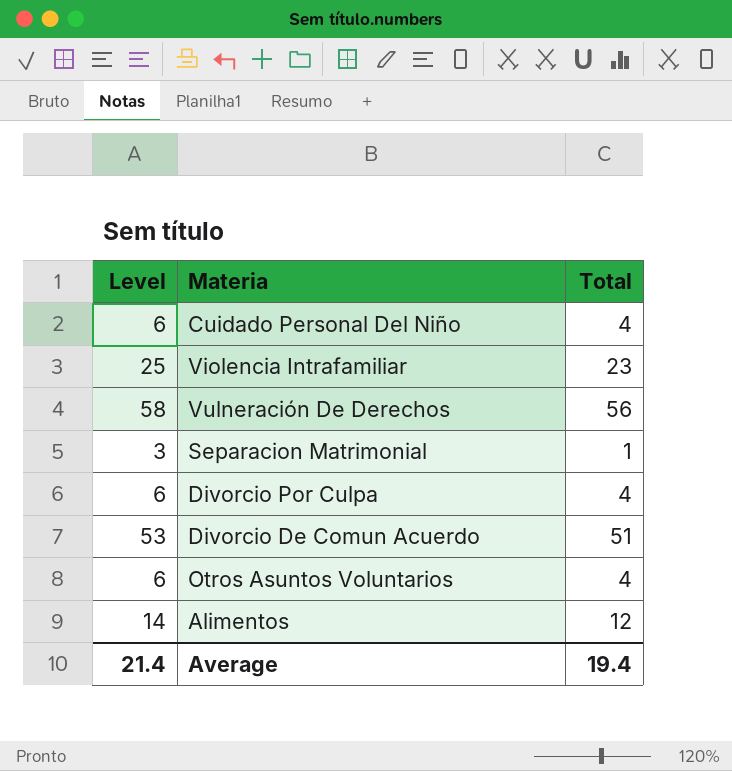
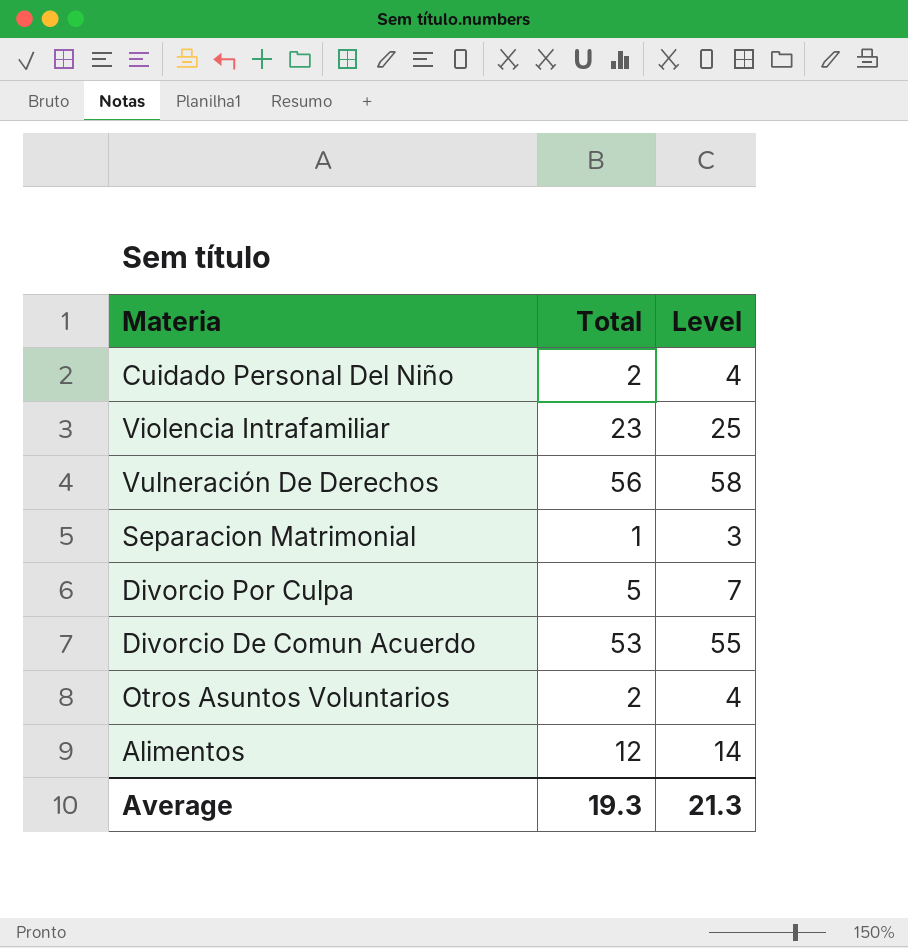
column Level | position: 1 -> 3
Cuidado Personal Del Niño | Total: 4 -> 2
Cuidado Personal Del Niño | Level: 6 -> 4
Divorcio Por Culpa | Total: 4 -> 5
Divorcio Por Culpa | Level: 6 -> 7
Divorcio De Comun Acuerdo | Total: 51 -> 53
Divorcio De Comun Acuerdo | Level: 53 -> 55
Otros Asuntos Voluntarios | Total: 4 -> 2
Otros Asuntos Voluntarios | Level: 6 -> 4
Average | Total: 19.4 -> 19.3
Average | Level: 21.4 -> 21.3

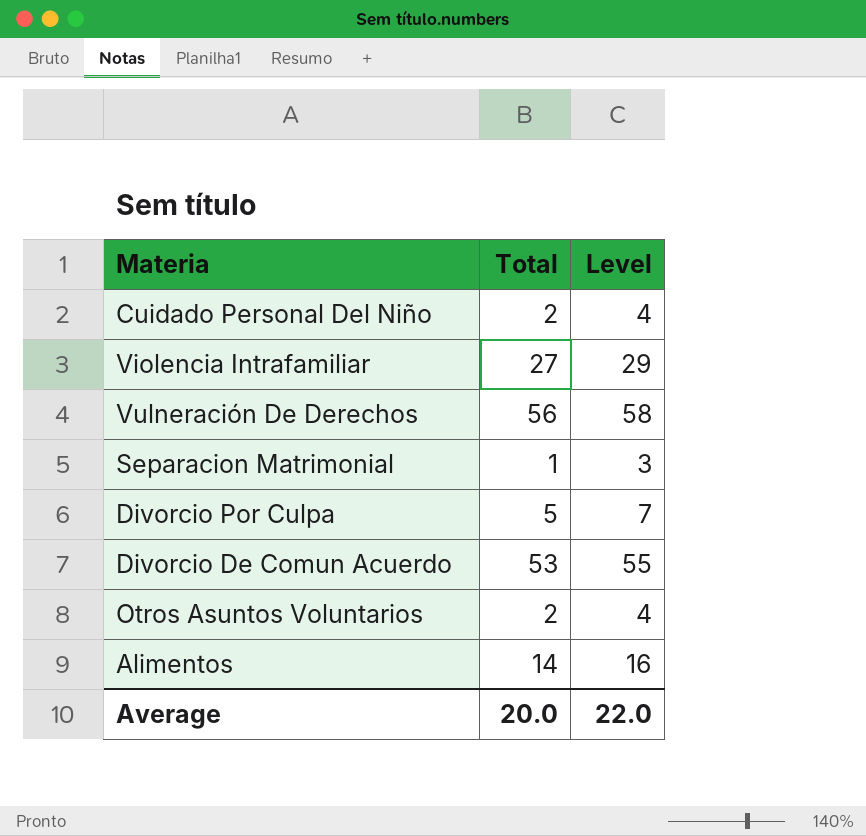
Violencia Intrafamiliar | Total: 23 -> 27
Violencia Intrafamiliar | Level: 25 -> 29
Alimentos | Total: 12 -> 14
Alimentos | Level: 14 -> 16
Average | Total: 19.3 -> 20.0
Average | Level: 21.3 -> 22.0

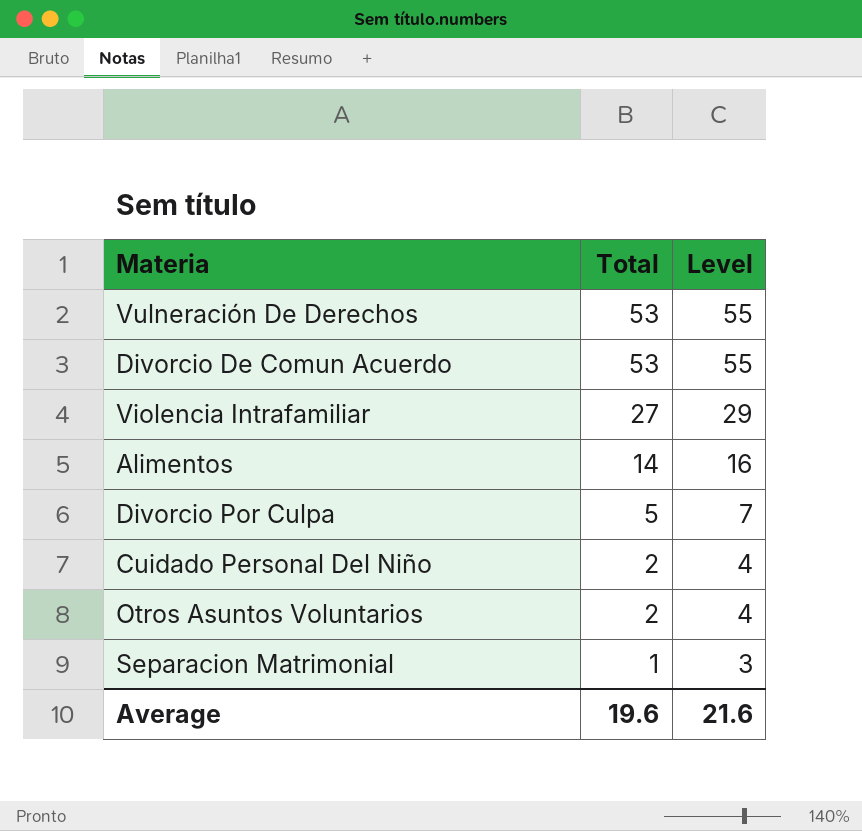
row order: none -> Total descending
Vulneración De Derechos | Total: 56 -> 53
Vulneración De Derechos | Level: 58 -> 55
Average | Total: 20.0 -> 19.6
Average | Level: 22.0 -> 21.6

